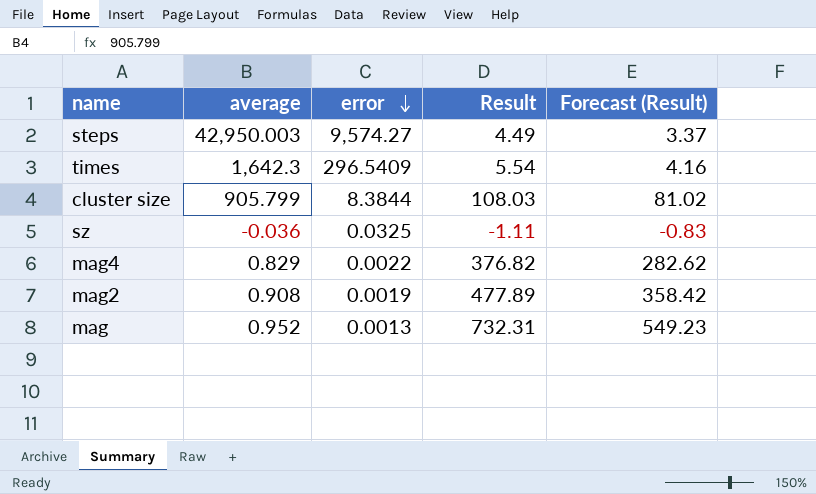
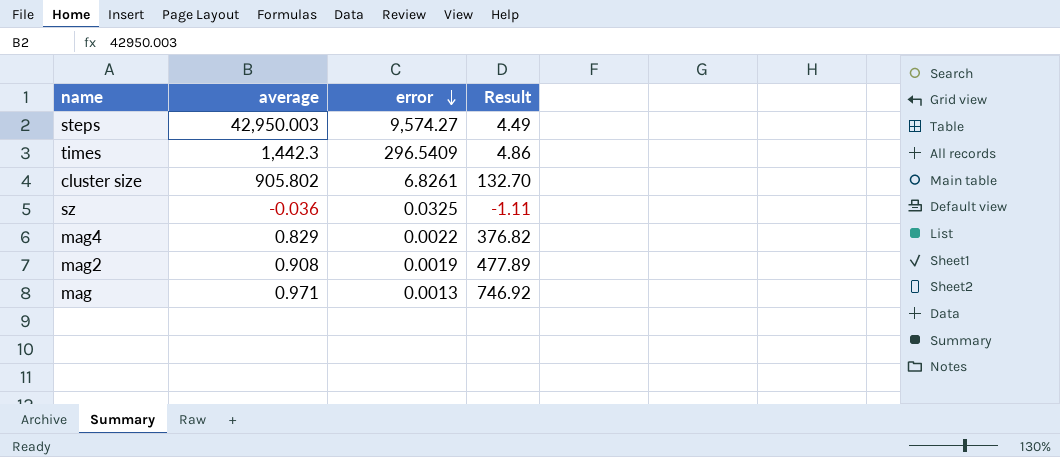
column Forecast (Result) | formula: [Result] * 0.75 -> none
times | average: 1,642.3 -> 1,442.3
times | Result: 5.54 -> 4.86
cluster size | average: 905.799 -> 905.802
cluster size | error: 8.3844 -> 6.8261
cluster size | Result: 108.03 -> 132.70
mag | average: 0.952 -> 0.971
mag | Result: 732.31 -> 746.92

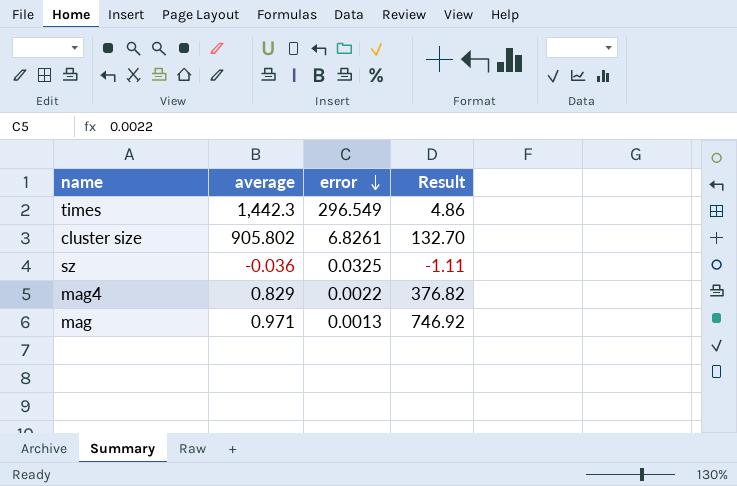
row steps: 42,950.003 | 9,574.27 | 4.49 -> none
row mag2: 0.908 | 0.0019 | 477.89 -> none
times | error: 296.5409 -> 296.549

